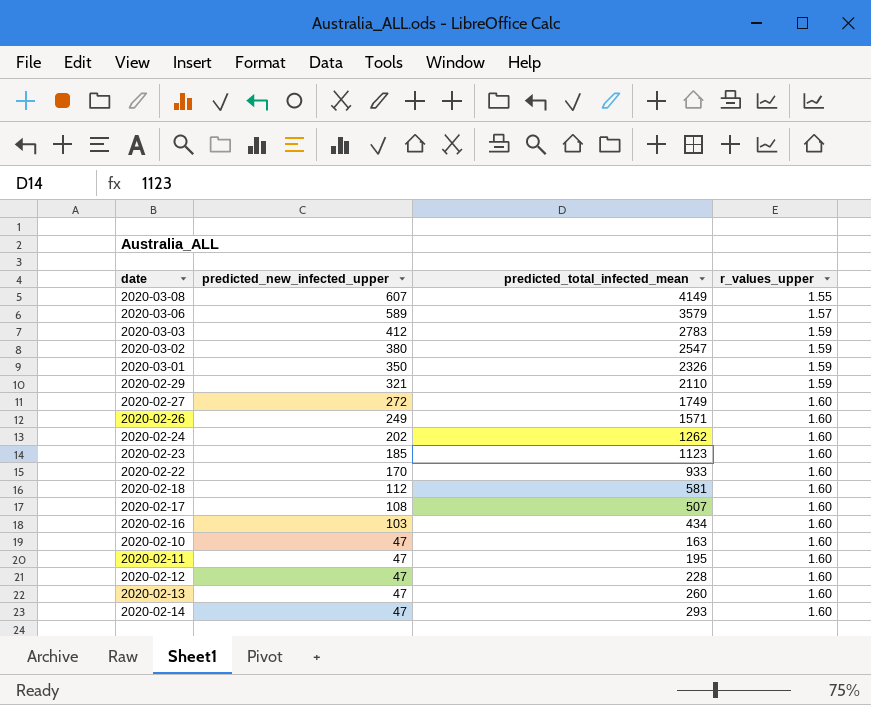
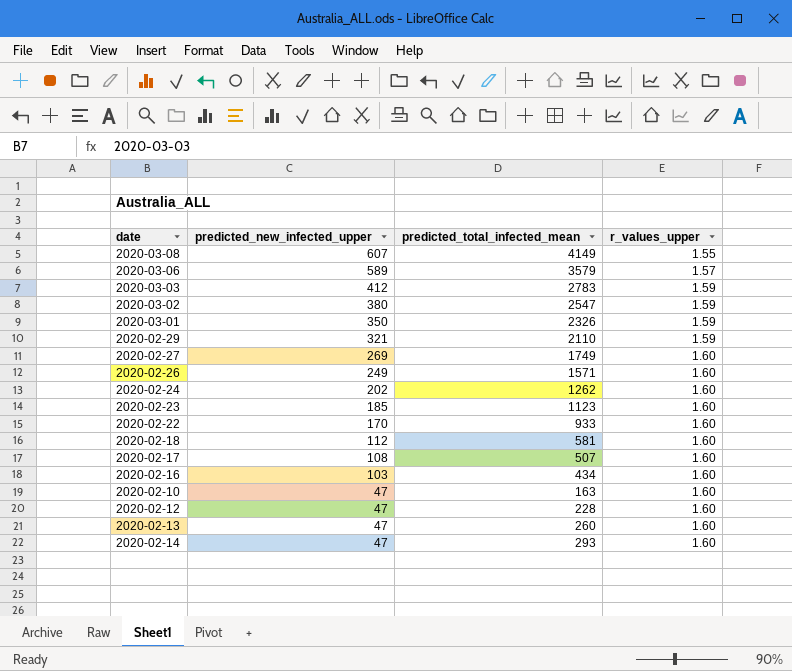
row 2020-02-11: 47 | 195 | 1.60 -> none
2020-02-27 | predicted_new_infected_upper: 272 -> 269

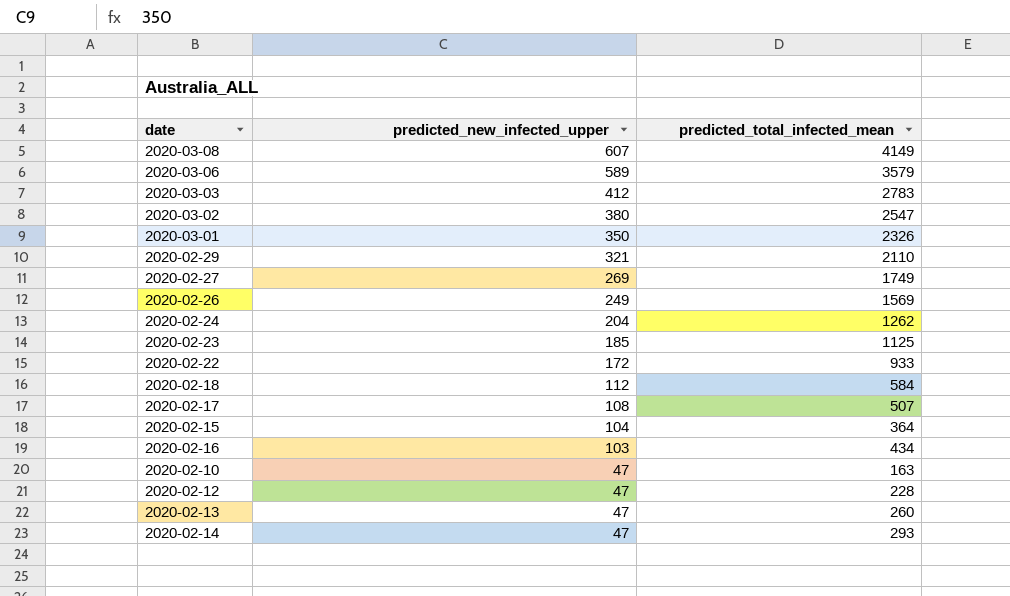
column r_values_upper | position: 4 -> none
2020-02-26 | predicted_total_infected_mean: 1571 -> 1569
2020-02-24 | predicted_new_infected_upper: 202 -> 204
2020-02-23 | predicted_total_infected_mean: 1123 -> 1125
2020-02-22 | predicted_new_infected_upper: 170 -> 172
2020-02-18 | predicted_total_infected_mean: 581 -> 584
row 2020-02-15: none -> 104 | 364

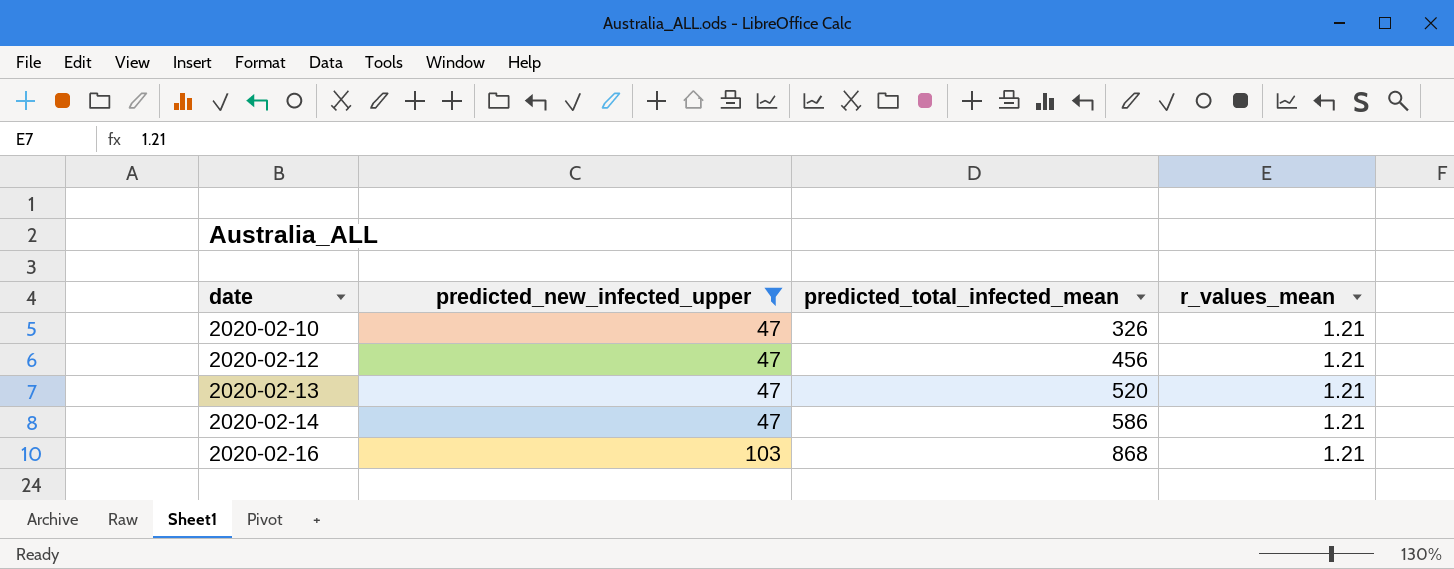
filter: none -> predicted_new_infected_upper <= 103
row order: predicted_new_infected_upper descending -> date ascending
column r_values_mean | position: none -> 4
2020-02-10 | predicted_total_infected_mean: 163 -> 326
2020-02-12 | predicted_total_infected_mean: 228 -> 456
2020-02-13 | predicted_total_infected_mean: 260 -> 520
2020-02-14 | predicted_total_infected_mean: 293 -> 586
2020-02-16 | predicted_total_infected_mean: 434 -> 868

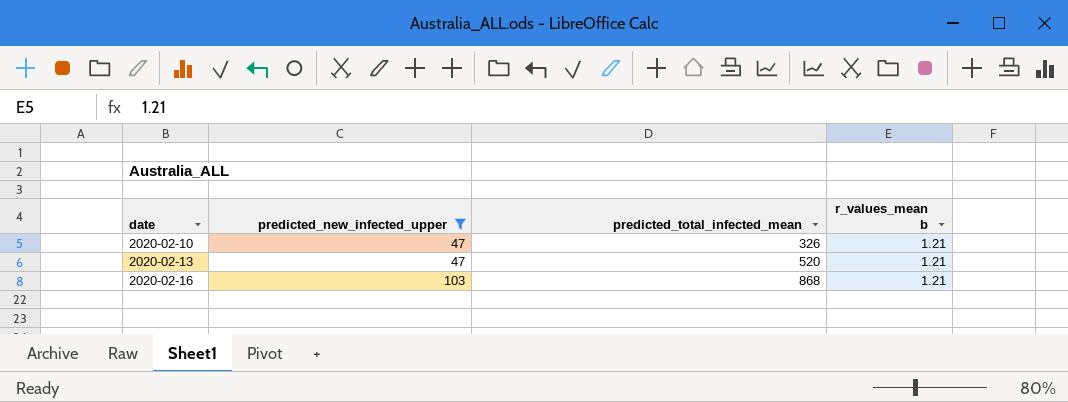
column name: r_values_mean -> r_values_mean b
row 2020-02-12: 47 | 456 | 1.21 -> none
row 2020-02-14: 47 | 586 | 1.21 -> none

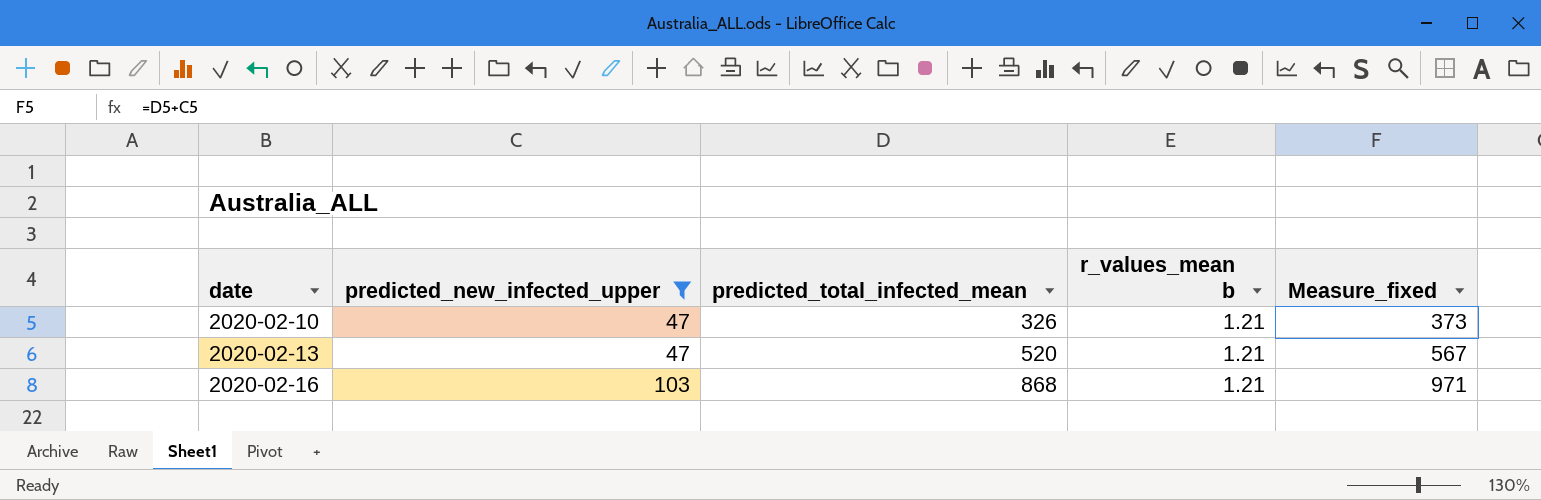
column Measure_fixed | formula: none -> [predicted_new_infected_upper] + [predicted_total_infected_mean]

